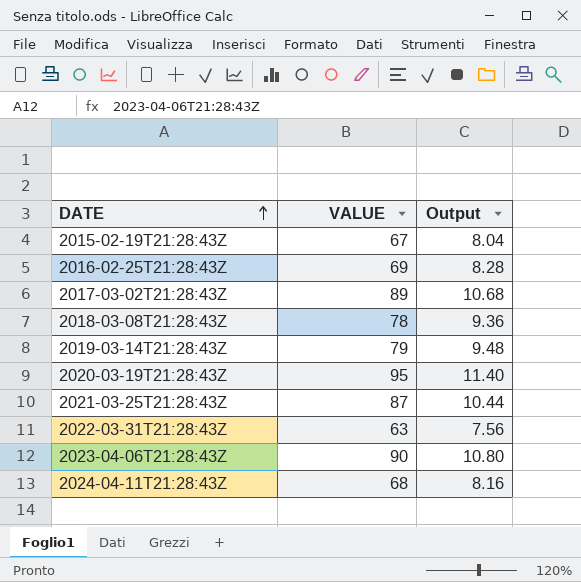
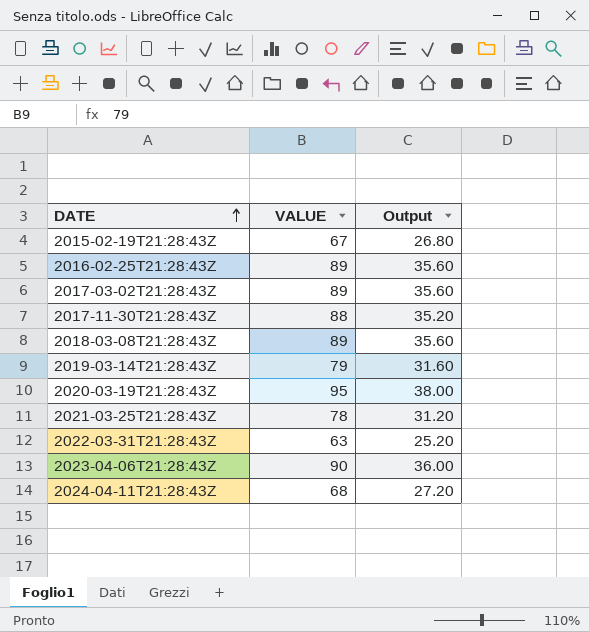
column Output | formula: [VALUE] * 0.12 -> [VALUE] * 0.4
2016-02-25T21:28:43Z | VALUE: 69 -> 89
row 2017-11-30T21:28:43Z: none -> 88 | 35.20
2018-03-08T21:28:43Z | VALUE: 78 -> 89
2021-03-25T21:28:43Z | VALUE: 87 -> 78

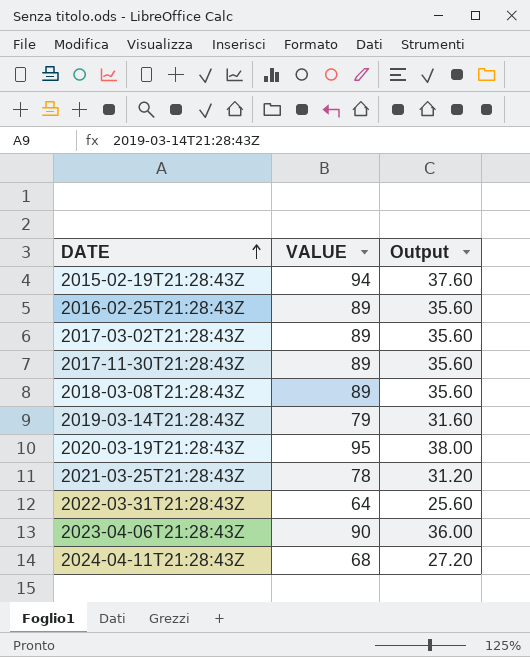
2015-02-19T21:28:43Z | VALUE: 67 -> 94
2015-02-19T21:28:43Z | Output: 26.80 -> 37.60
2017-11-30T21:28:43Z | VALUE: 88 -> 89
2017-11-30T21:28:43Z | Output: 35.20 -> 35.60
2022-03-31T21:28:43Z | VALUE: 63 -> 64
2022-03-31T21:28:43Z | Output: 25.20 -> 25.60

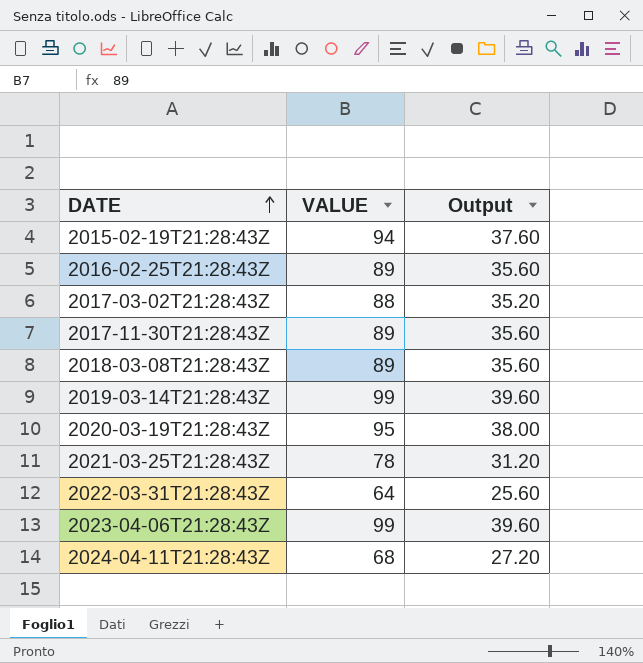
2017-03-02T21:28:43Z | VALUE: 89 -> 88
2017-03-02T21:28:43Z | Output: 35.60 -> 35.20
2019-03-14T21:28:43Z | VALUE: 79 -> 99
2019-03-14T21:28:43Z | Output: 31.60 -> 39.60
2023-04-06T21:28:43Z | VALUE: 90 -> 99
2023-04-06T21:28:43Z | Output: 36.00 -> 39.60

